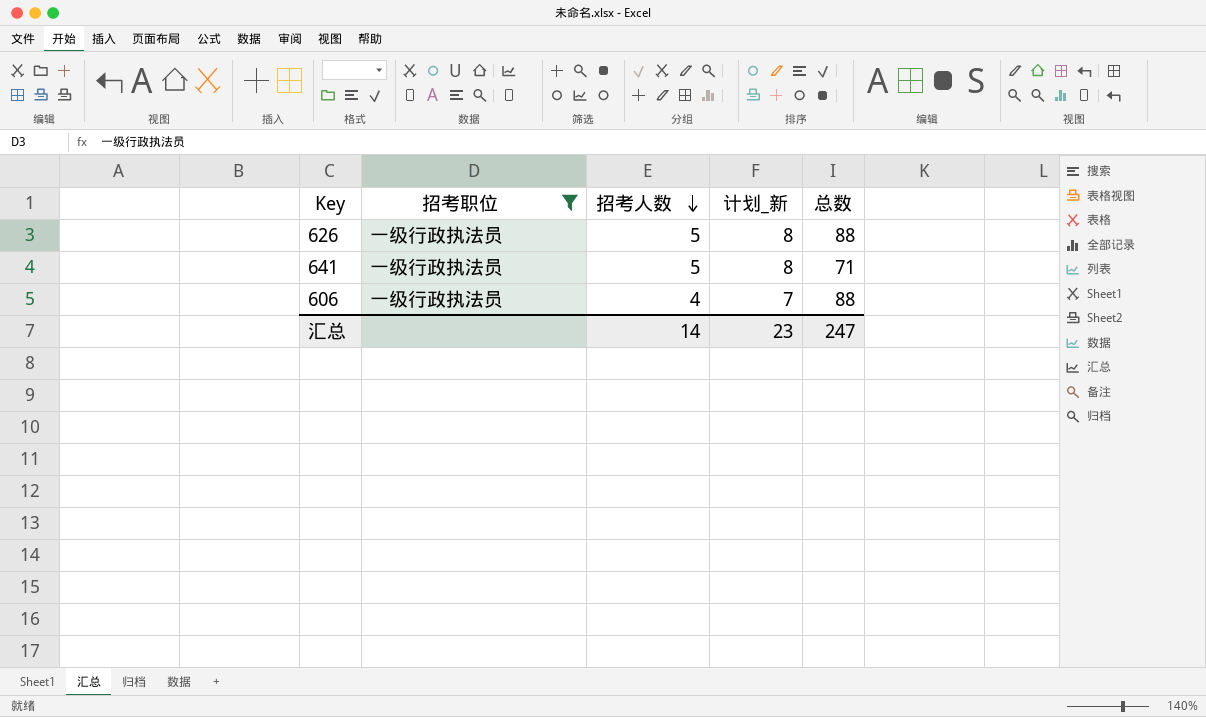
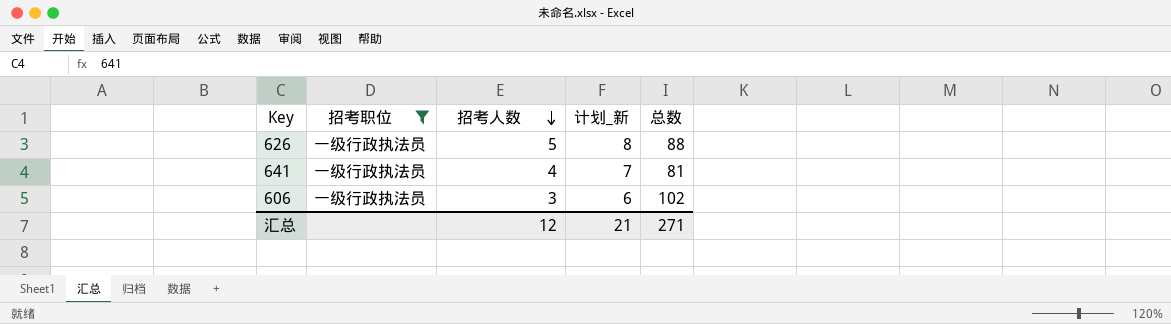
641 | 招考人数: 5 -> 4
641 | 计划_新: 8 -> 7
641 | 总数: 71 -> 81
606 | 招考人数: 4 -> 3
606 | 计划_新: 7 -> 6
606 | 总数: 88 -> 102
汇总 | 招考人数: 14 -> 12
汇总 | 计划_新: 23 -> 21
汇总 | 总数: 247 -> 271

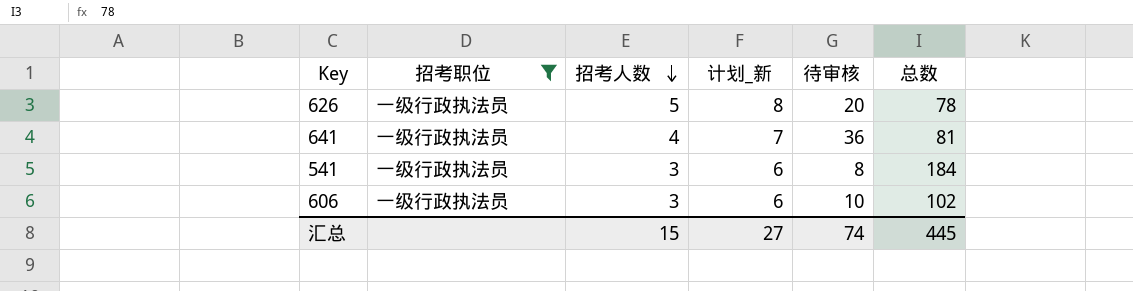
column 待审核 | position: none -> 5
626 | 总数: 88 -> 78
row 541: none -> 一级行政执法员 | 3 | 6 | 8 | 184
汇总 | 招考人数: 12 -> 15
汇总 | 计划_新: 21 -> 27
汇总 | 总数: 271 -> 445

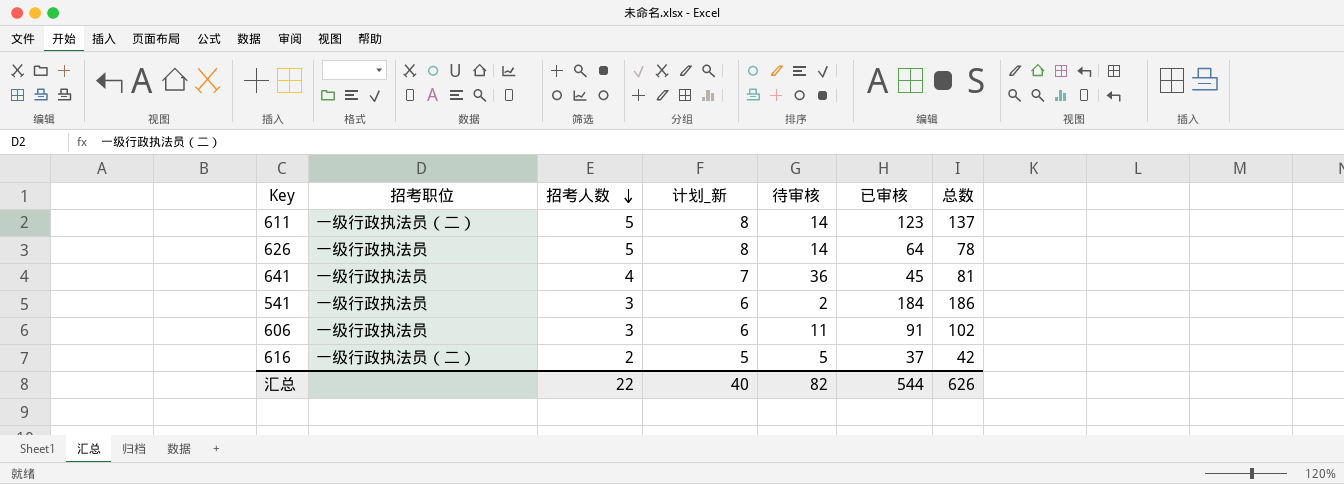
filter: 招考职位 = 一级行政执法员 -> none
column 已审核 | formula: none -> [总数] - [待审核]
626 | 待审核: 20 -> 14
541 | 待审核: 8 -> 2
541 | 总数: 184 -> 186
606 | 待审核: 10 -> 11
汇总 | 招考人数: 15 -> 22
汇总 | 计划_新: 27 -> 40
汇总 | 待审核: 74 -> 82
汇总 | 总数: 445 -> 626

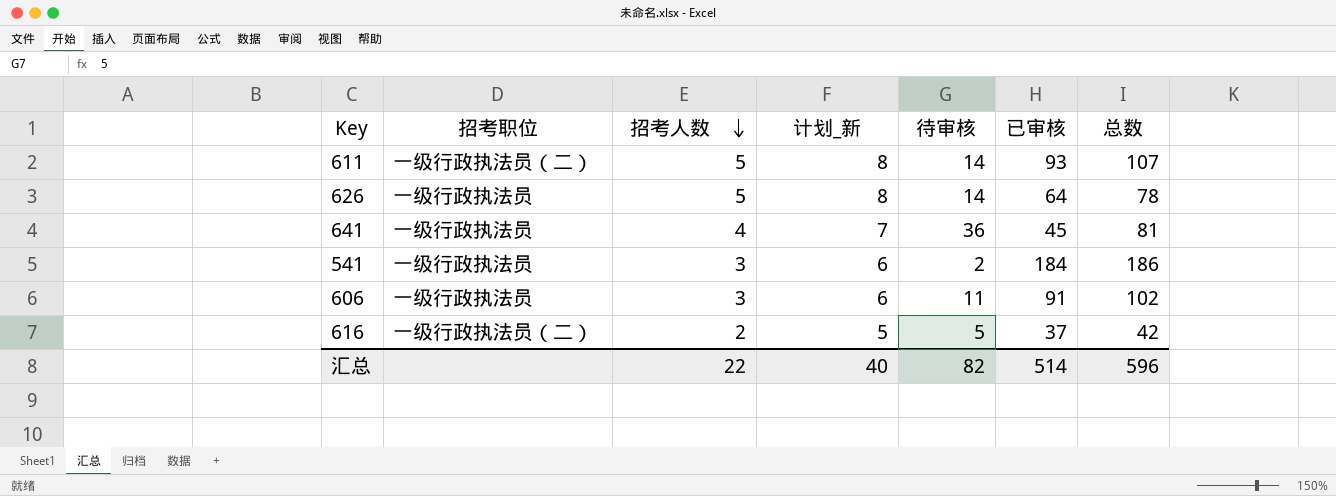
611 | 已审核: 123 -> 93
611 | 总数: 137 -> 107
汇总 | 已审核: 544 -> 514
汇总 | 总数: 626 -> 596

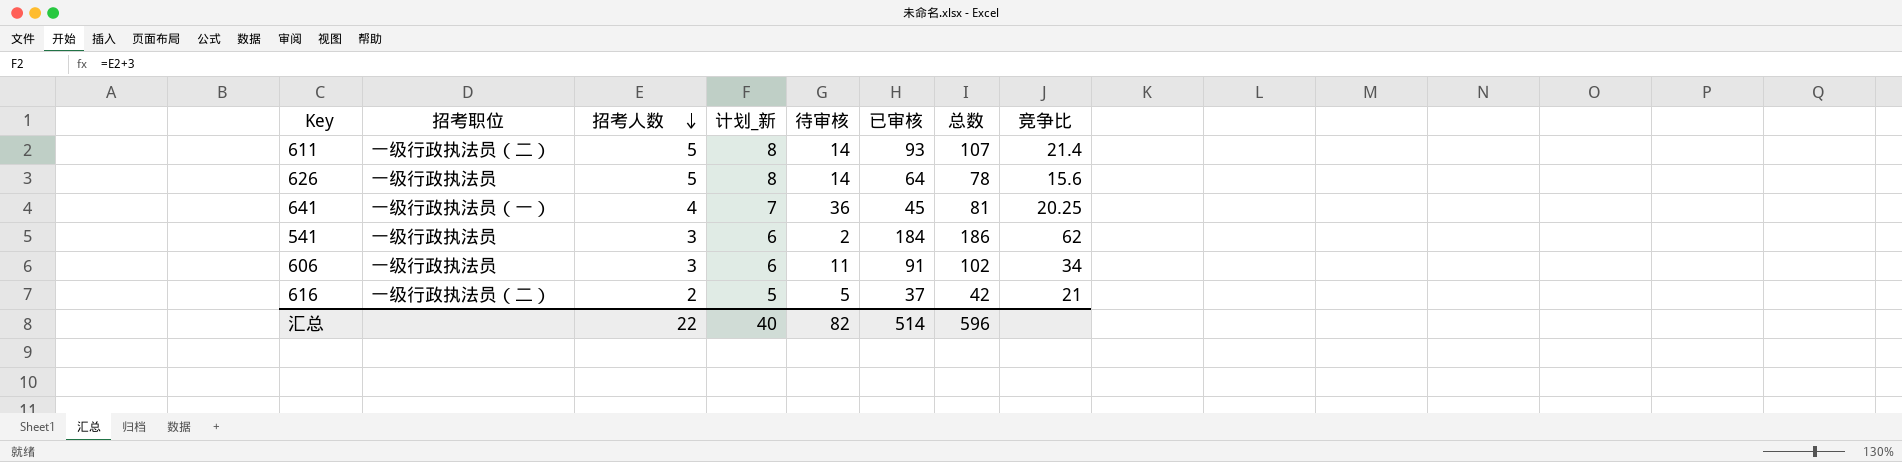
column 竞争比 | formula: none -> [总数] / [招考人数]
641 | 招考职位: 一级行政执法员 -> 一级行政执法员（一）

